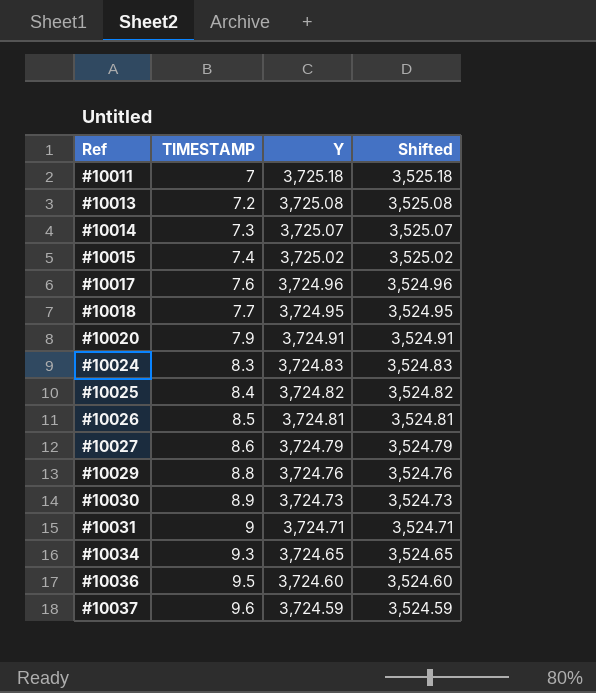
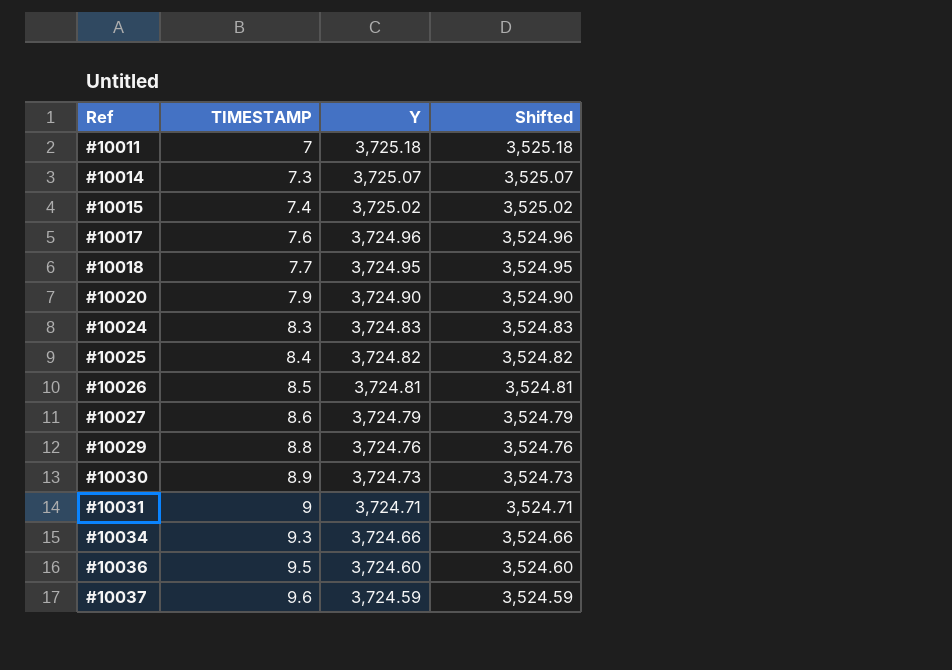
row #10013: 7.2 | 3,725.08 | 3,525.08 -> none
#10020 | Y: 3,724.91 -> 3,724.90
#10020 | Shifted: 3,524.91 -> 3,524.90
#10034 | Y: 3,724.65 -> 3,724.66
#10034 | Shifted: 3,524.65 -> 3,524.66

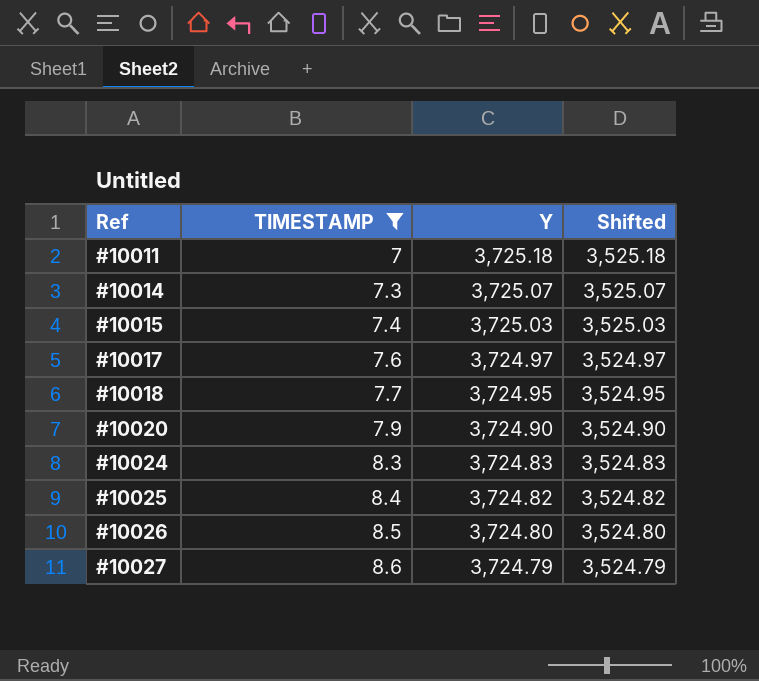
filter: none -> TIMESTAMP <= 8.6
#10015 | Y: 3,725.02 -> 3,725.03
#10015 | Shifted: 3,525.02 -> 3,525.03
#10017 | Y: 3,724.96 -> 3,724.97
#10017 | Shifted: 3,524.96 -> 3,524.97
#10026 | Y: 3,724.81 -> 3,724.80
#10026 | Shifted: 3,524.81 -> 3,524.80

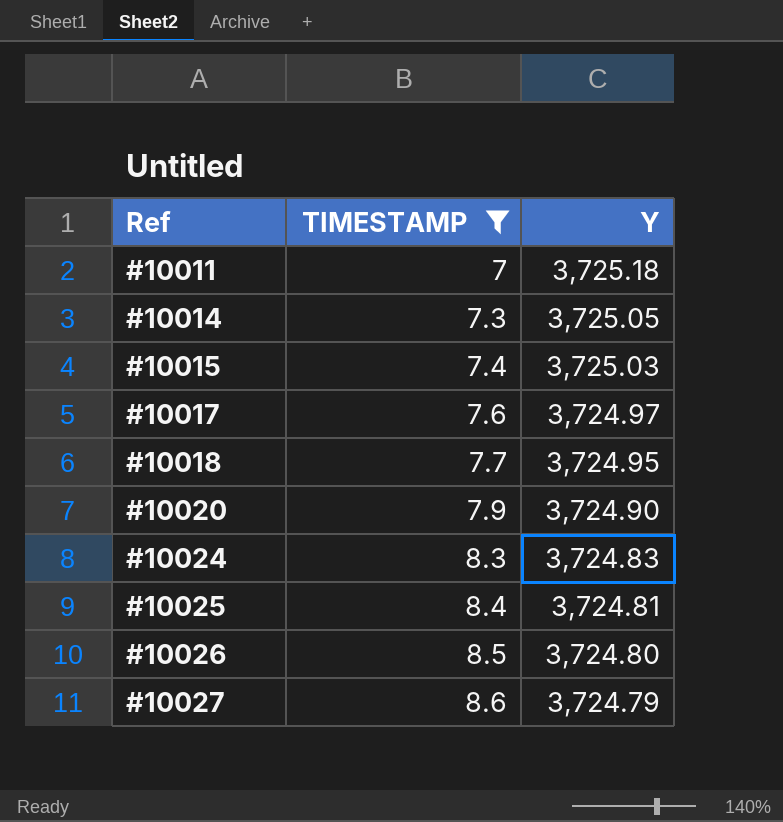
column Shifted | formula: [Y] - 200 -> none
#10014 | Y: 3,725.07 -> 3,725.05
#10025 | Y: 3,724.82 -> 3,724.81

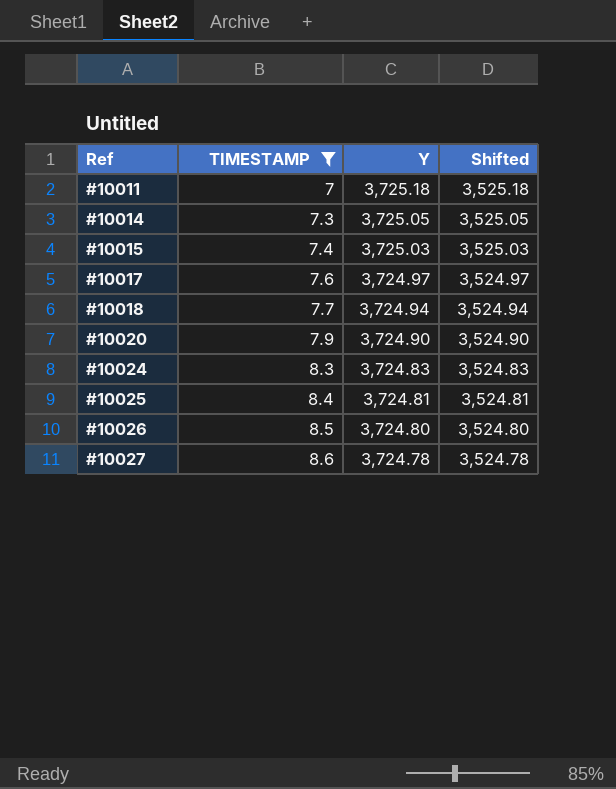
column Shifted | formula: none -> [Y] - 200
#10018 | Y: 3,724.95 -> 3,724.94
#10027 | Y: 3,724.79 -> 3,724.78

